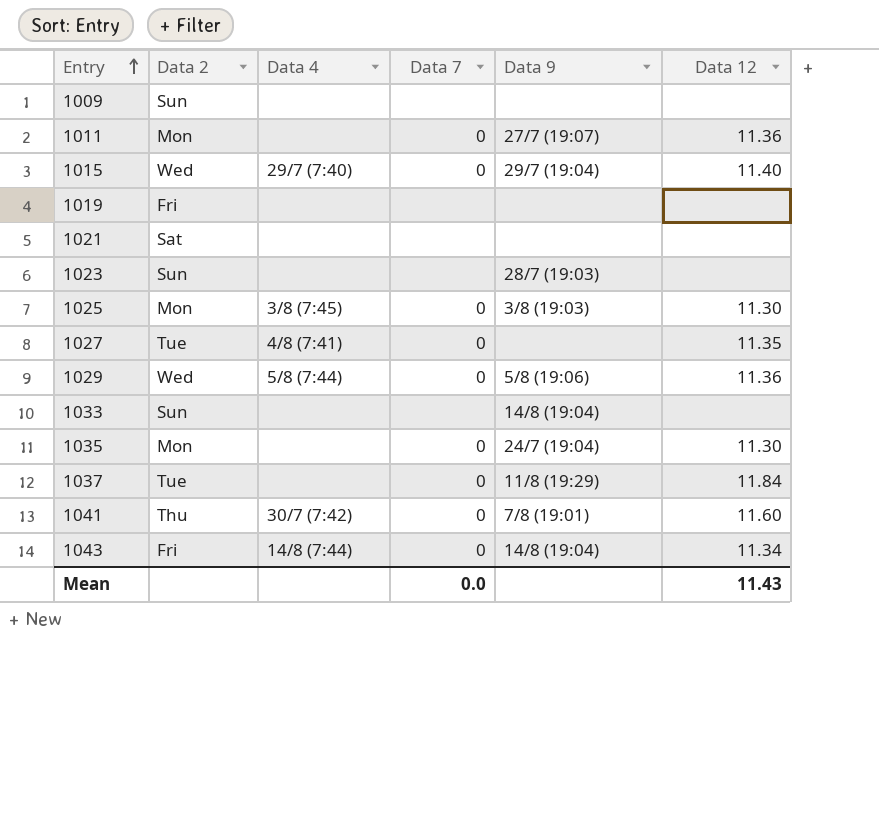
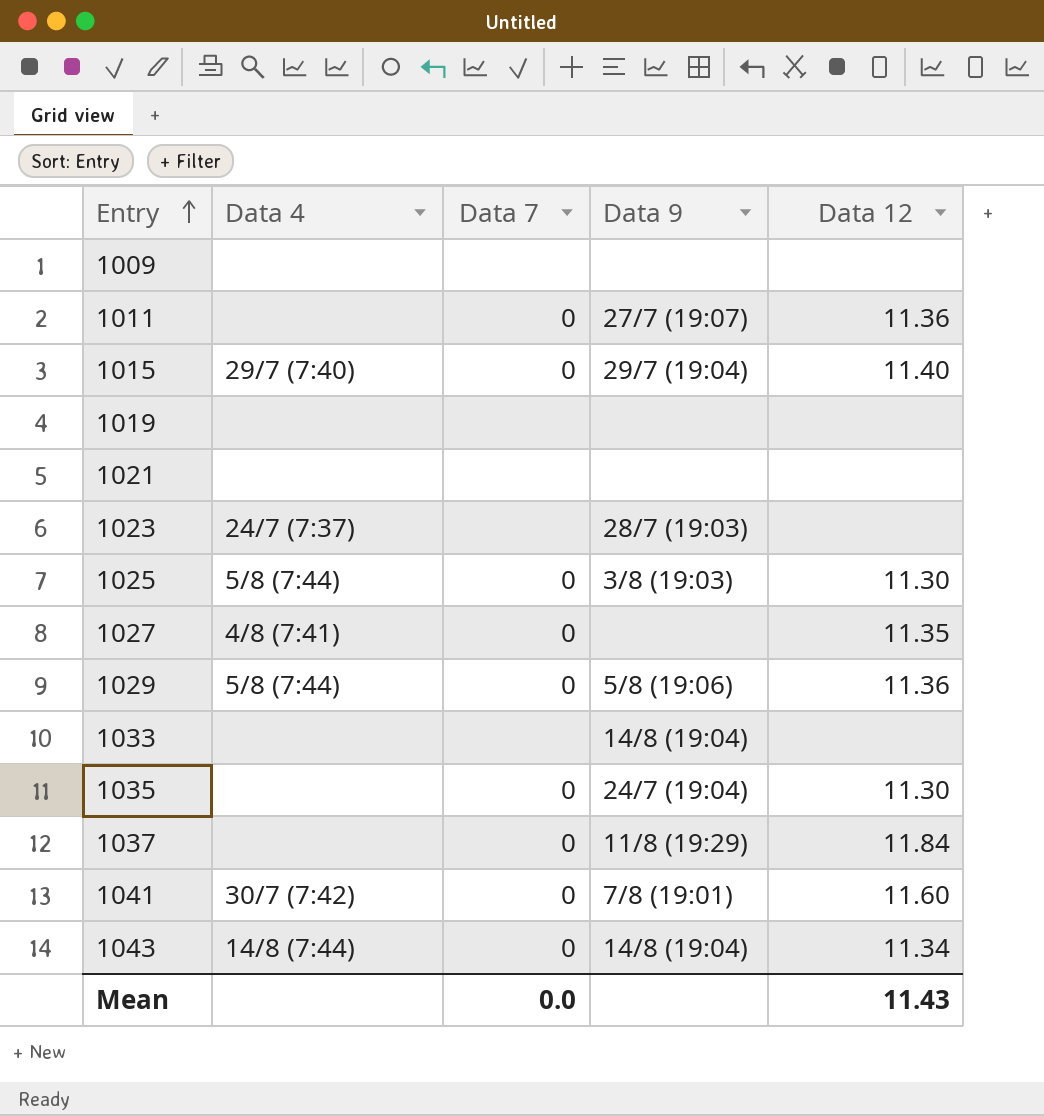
column Data 2 | position: 2 -> none
1023 | Data 4: none -> 24/7 (7:37)
1025 | Data 4: 3/8 (7:45) -> 5/8 (7:44)

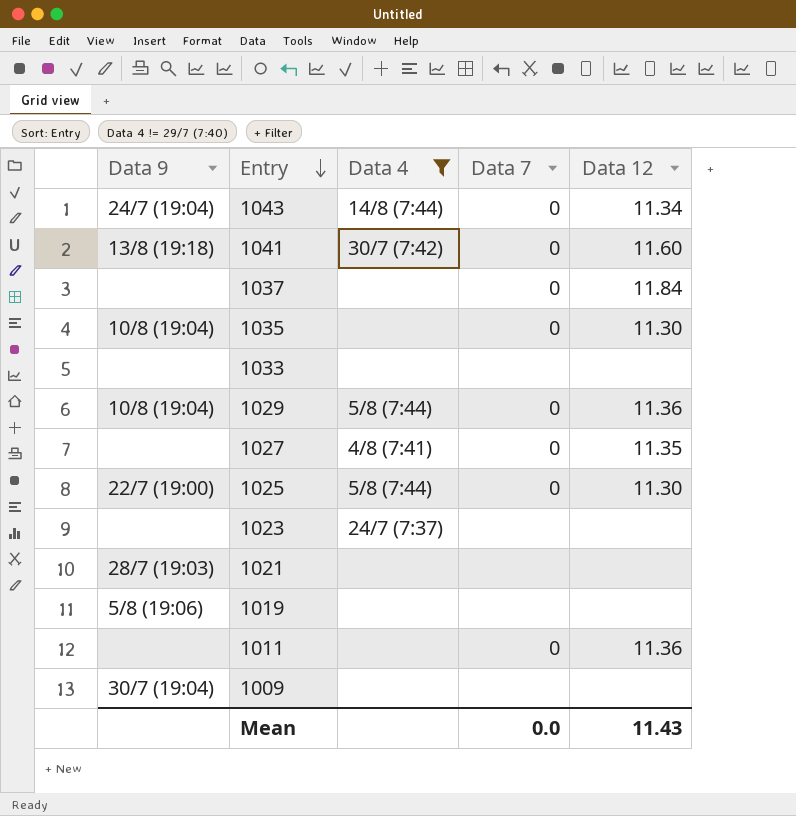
filter: none -> Data 4 != 29/7 (7:40)
row order: Entry ascending -> Entry descending
column Data 9 | position: 4 -> 1
1043 | Data 9: 14/8 (19:04) -> 24/7 (19:04)
1041 | Data 9: 7/8 (19:01) -> 13/8 (19:18)
1037 | Data 9: 11/8 (19:29) -> none
1035 | Data 9: 24/7 (19:04) -> 10/8 (19:04)
1033 | Data 9: 14/8 (19:04) -> none
1029 | Data 9: 5/8 (19:06) -> 10/8 (19:04)
1025 | Data 9: 3/8 (19:03) -> 22/7 (19:00)
1023 | Data 9: 28/7 (19:03) -> none
1021 | Data 9: none -> 28/7 (19:03)
1019 | Data 9: none -> 5/8 (19:06)
1011 | Data 9: 27/7 (19:07) -> none
1009 | Data 9: none -> 30/7 (19:04)

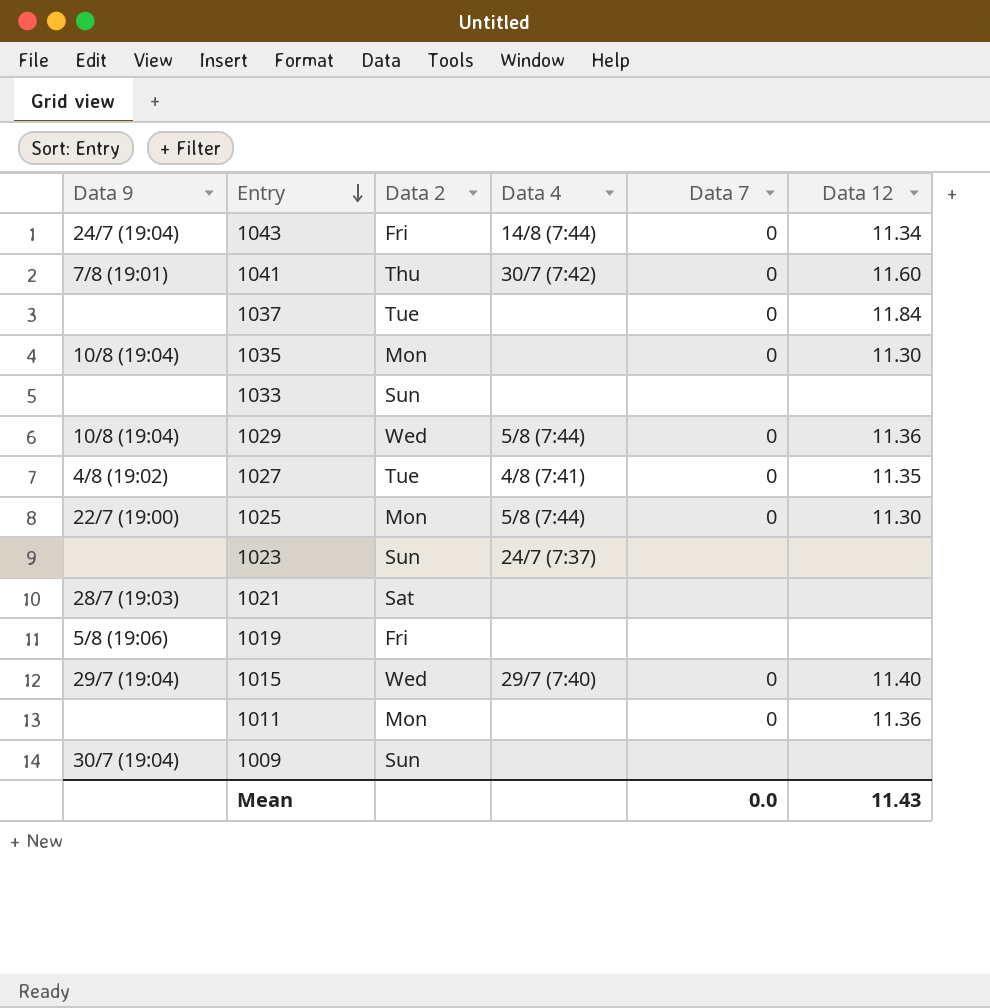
filter: Data 4 != 29/7 (7:40) -> none
column Data 2 | position: none -> 3
1041 | Data 9: 13/8 (19:18) -> 7/8 (19:01)
1027 | Data 9: none -> 4/8 (19:02)

